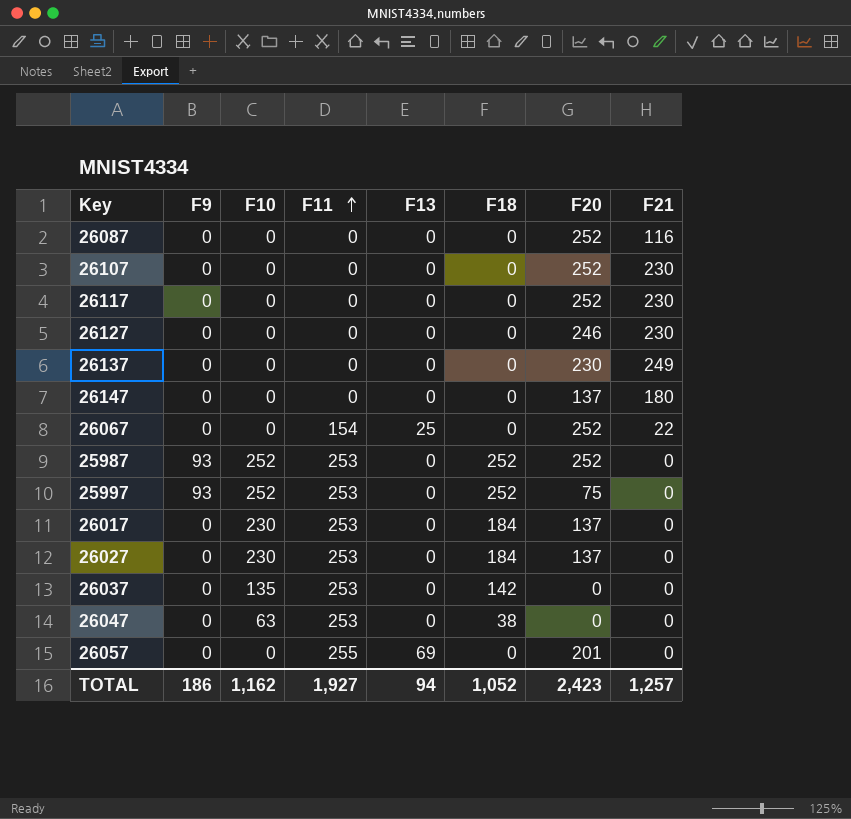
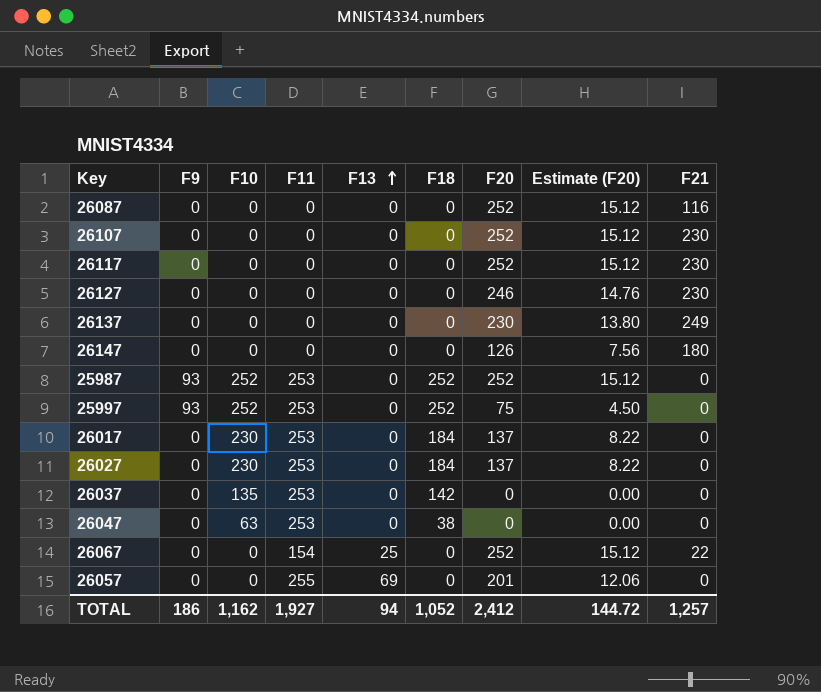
row order: F11 ascending -> F13 ascending
column Estimate (F20) | formula: none -> [F20] * 0.06
26147 | F20: 137 -> 126
TOTAL | F20: 2,423 -> 2,412

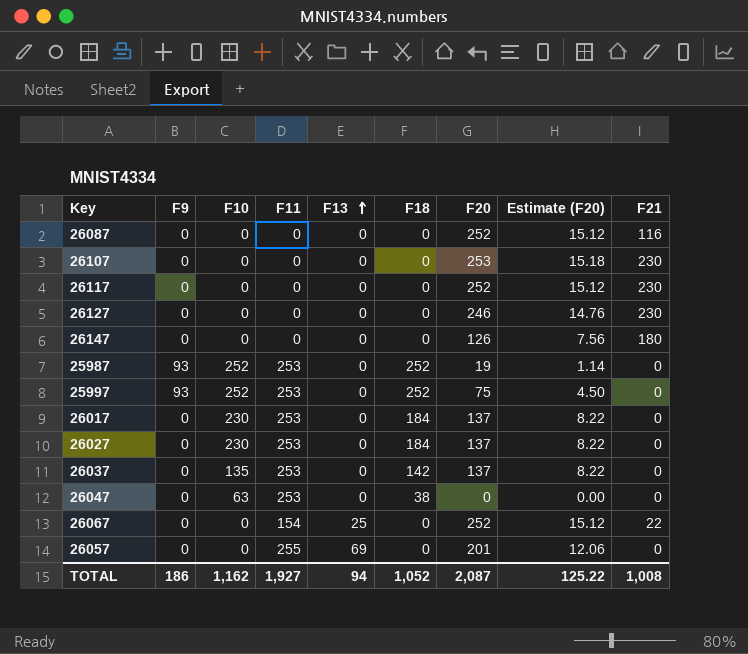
row 26137: 0 | 0 | 0 | 0 | 0 | 230 | 13.80 | 249 -> none
26107 | F20: 252 -> 253
26107 | Estimate (F20): 15.12 -> 15.18
25987 | F20: 252 -> 19
25987 | Estimate (F20): 15.12 -> 1.14
26037 | F20: 0 -> 137
26037 | Estimate (F20): 0.00 -> 8.22
TOTAL | F20: 2,412 -> 2,087
TOTAL | Estimate (F20): 144.72 -> 125.22
TOTAL | F21: 1,257 -> 1,008

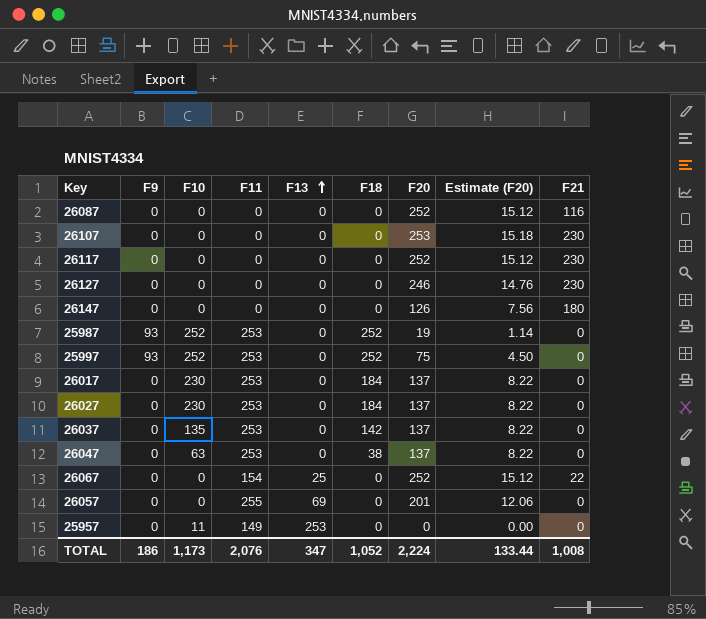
26047 | F20: 0 -> 137
26047 | Estimate (F20): 0.00 -> 8.22
row 25957: none -> 0 | 11 | 149 | 253 | 0 | 0 | 0.00 | 0
TOTAL | F10: 1,162 -> 1,173
TOTAL | F11: 1,927 -> 2,076
TOTAL | F13: 94 -> 347
TOTAL | F20: 2,087 -> 2,224
TOTAL | Estimate (F20): 125.22 -> 133.44

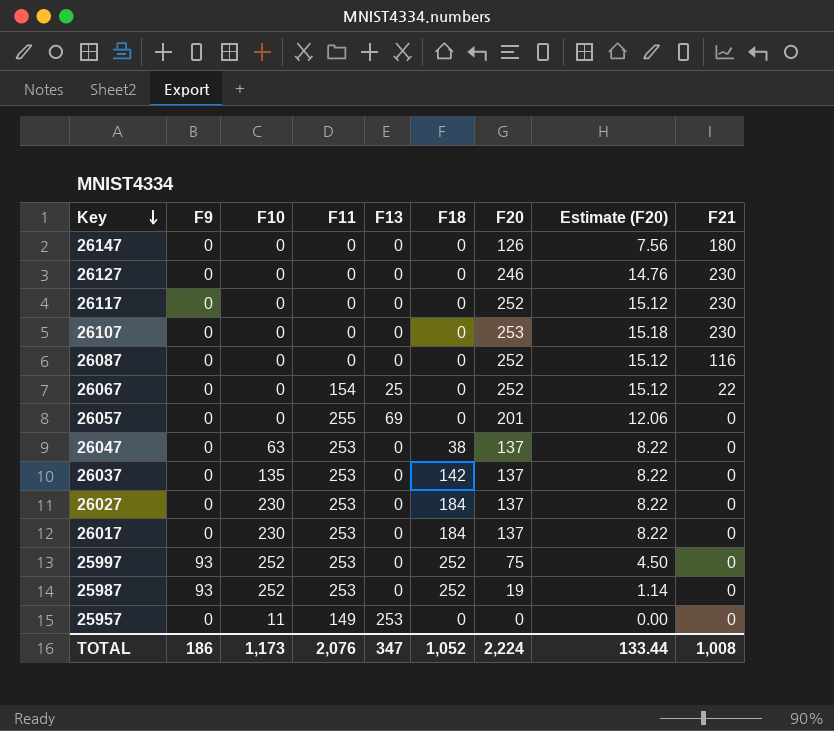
row order: F13 ascending -> Key descending

